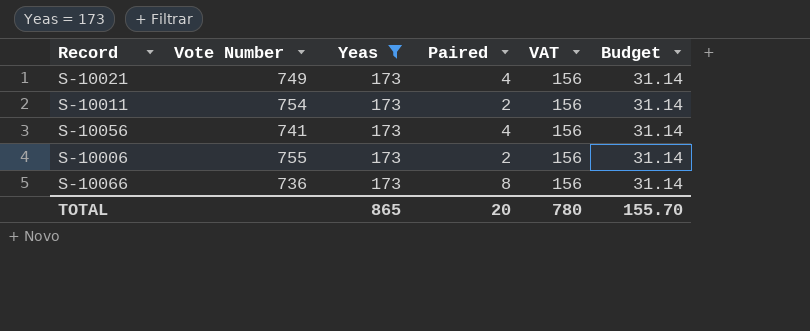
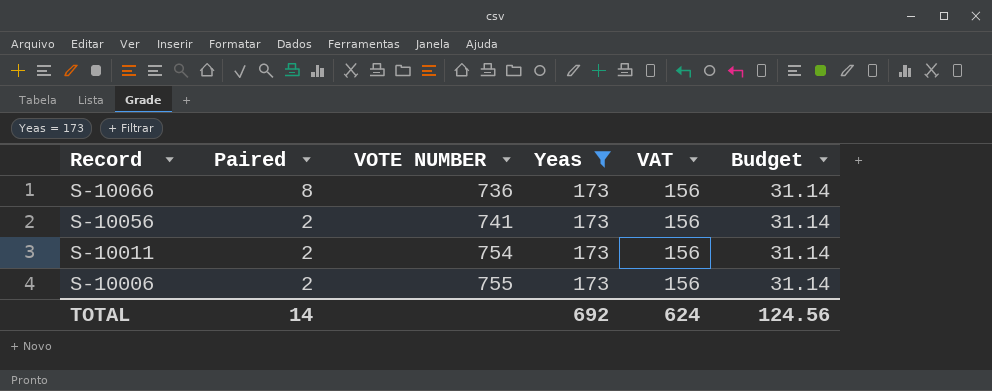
row order: none -> Record descending
column Paired | position: 4 -> 2
column name: Vote Number -> VOTE NUMBER
row S-10021: 749 | 173 | 4 | 156 | 31.14 -> none
S-10056 | Paired: 4 -> 2
TOTAL | Paired: 20 -> 14
TOTAL | Yeas: 865 -> 692
TOTAL | VAT: 780 -> 624
TOTAL | Budget: 155.70 -> 124.56

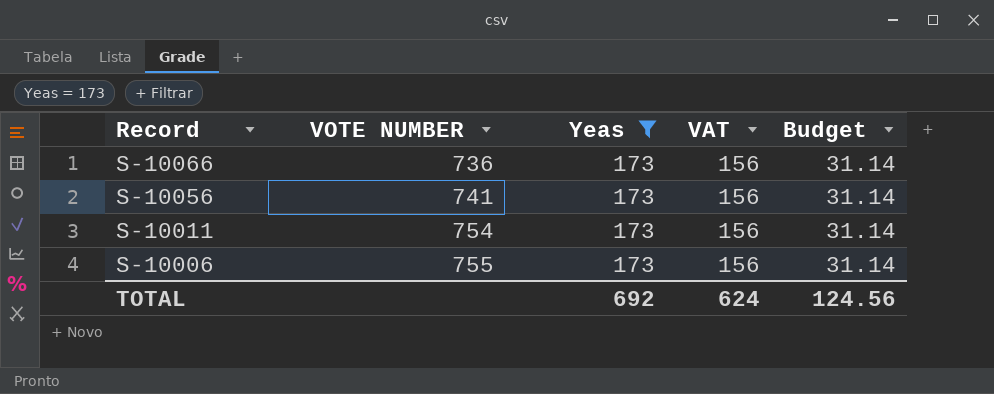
column Paired | position: 2 -> none

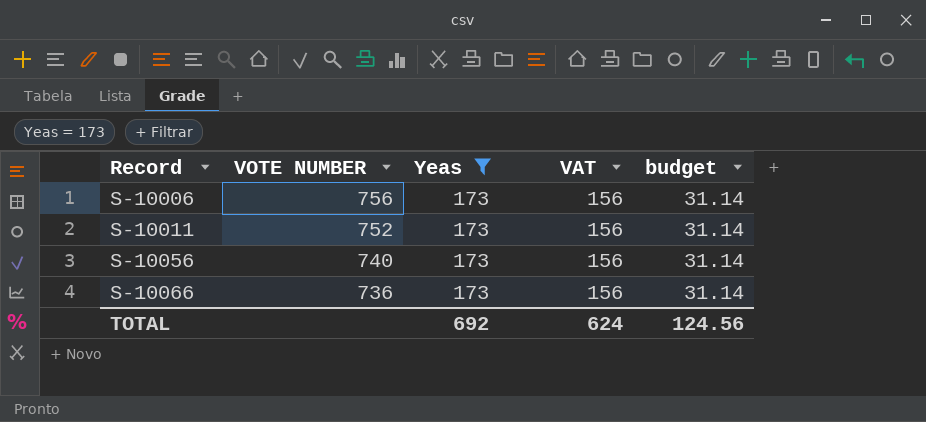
row order: Record descending -> Record ascending
column name: Budget -> budget
S-10006 | VOTE NUMBER: 755 -> 756
S-10011 | VOTE NUMBER: 754 -> 752
S-10056 | VOTE NUMBER: 741 -> 740

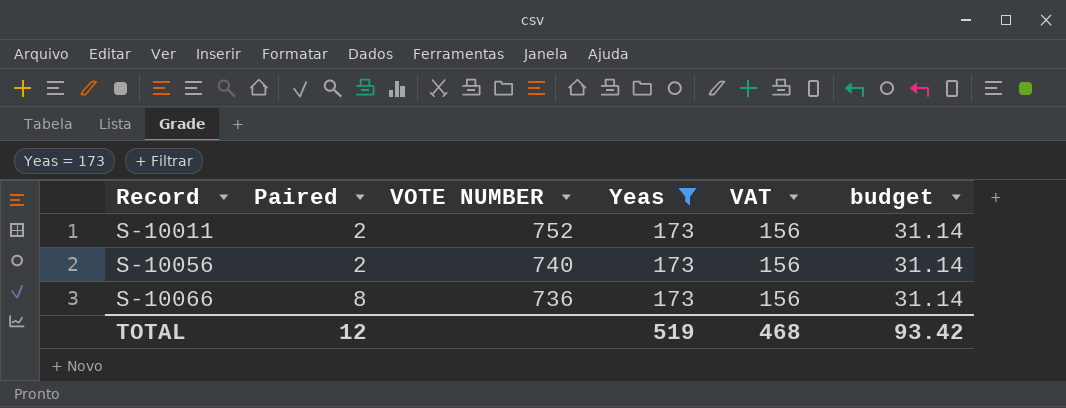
column Paired | position: none -> 2
row S-10006: 756 | 173 | 156 | 31.14 -> none
TOTAL | Yeas: 692 -> 519
TOTAL | VAT: 624 -> 468
TOTAL | budget: 124.56 -> 93.42

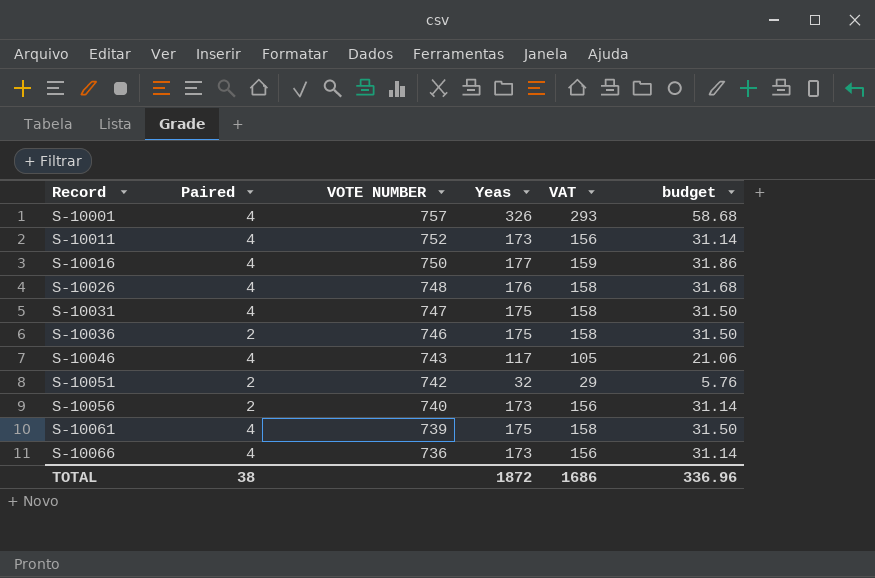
filter: Yeas = 173 -> none
S-10011 | Paired: 2 -> 4
S-10066 | Paired: 8 -> 4
TOTAL | Paired: 12 -> 38
TOTAL | Yeas: 519 -> 1872
TOTAL | VAT: 468 -> 1686
TOTAL | budget: 93.42 -> 336.96

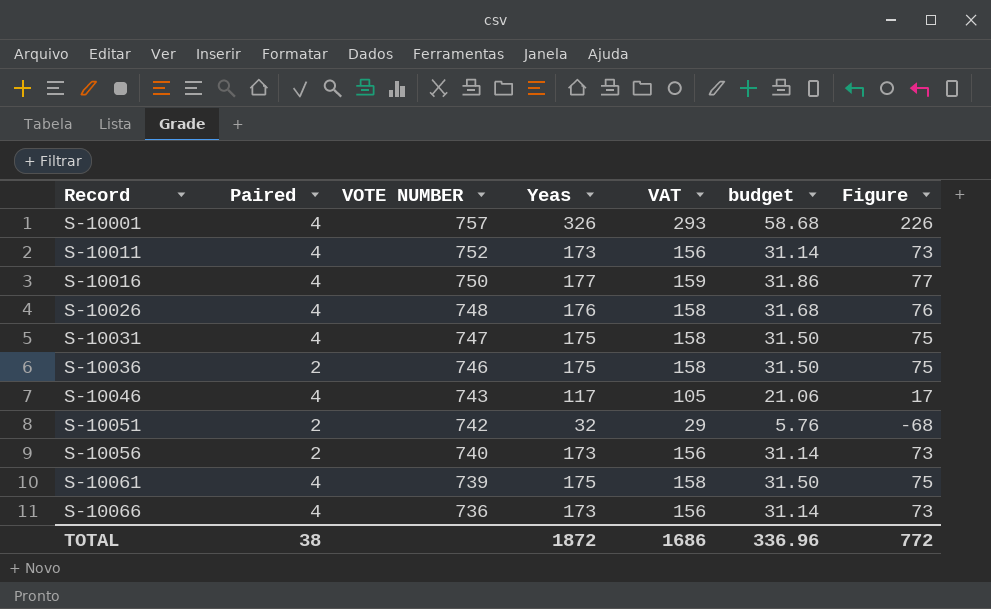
column Figure | formula: none -> [Yeas] - 100

